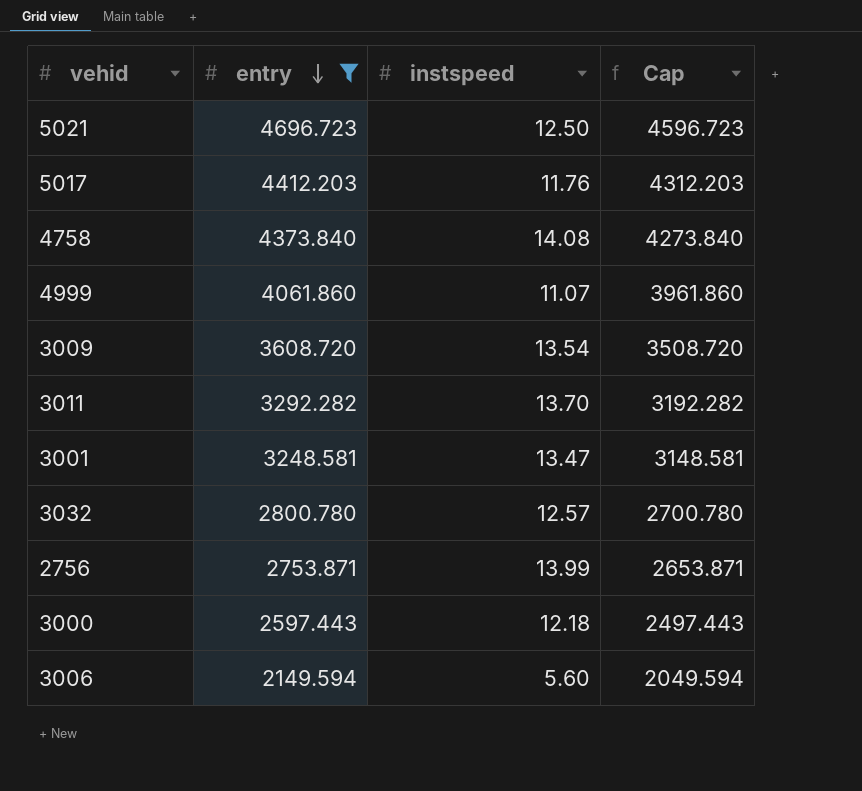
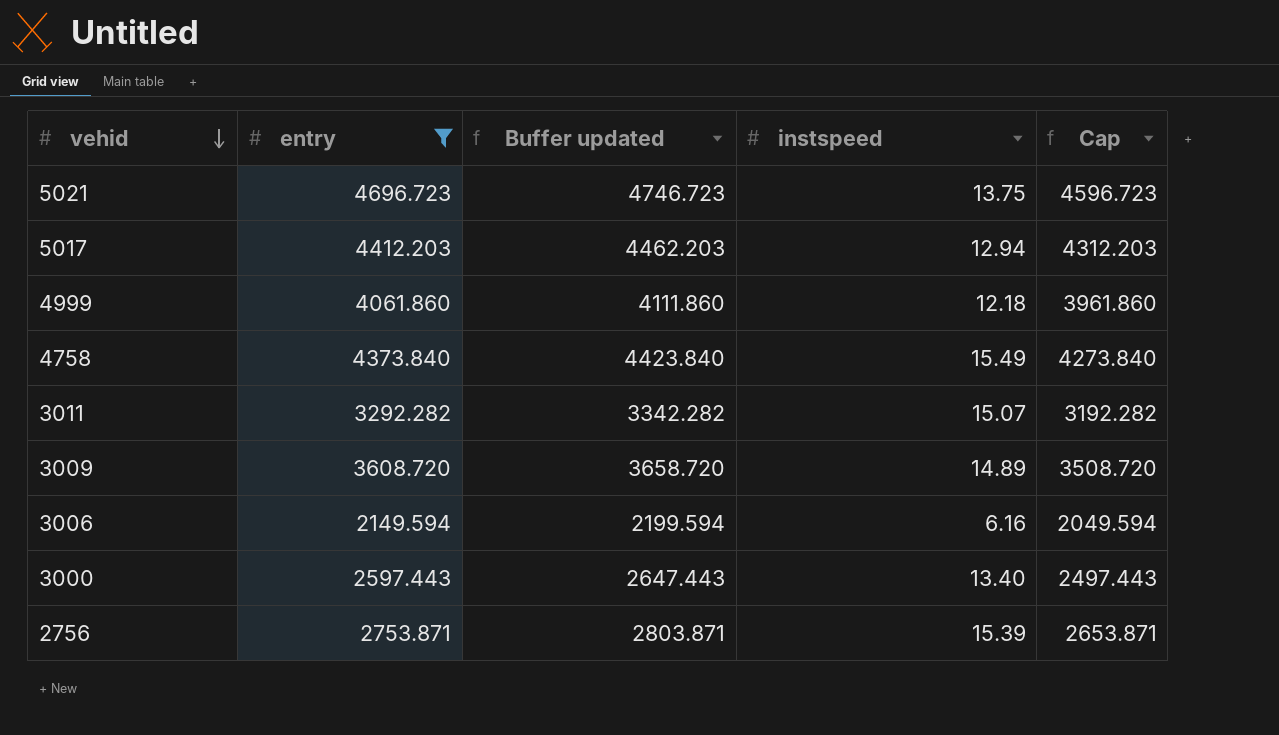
row order: entry descending -> vehid descending
column Buffer updated | formula: none -> [entry] + 50
row 3001: 3248.581 | 13.47 | 3148.581 -> none
row 3032: 2800.780 | 12.57 | 2700.780 -> none
5021 | instspeed: 12.50 -> 13.75
5017 | instspeed: 11.76 -> 12.94
4999 | instspeed: 11.07 -> 12.18
4758 | instspeed: 14.08 -> 15.49
3011 | instspeed: 13.70 -> 15.07
3009 | instspeed: 13.54 -> 14.89
3006 | instspeed: 5.60 -> 6.16
3000 | instspeed: 12.18 -> 13.40
2756 | instspeed: 13.99 -> 15.39

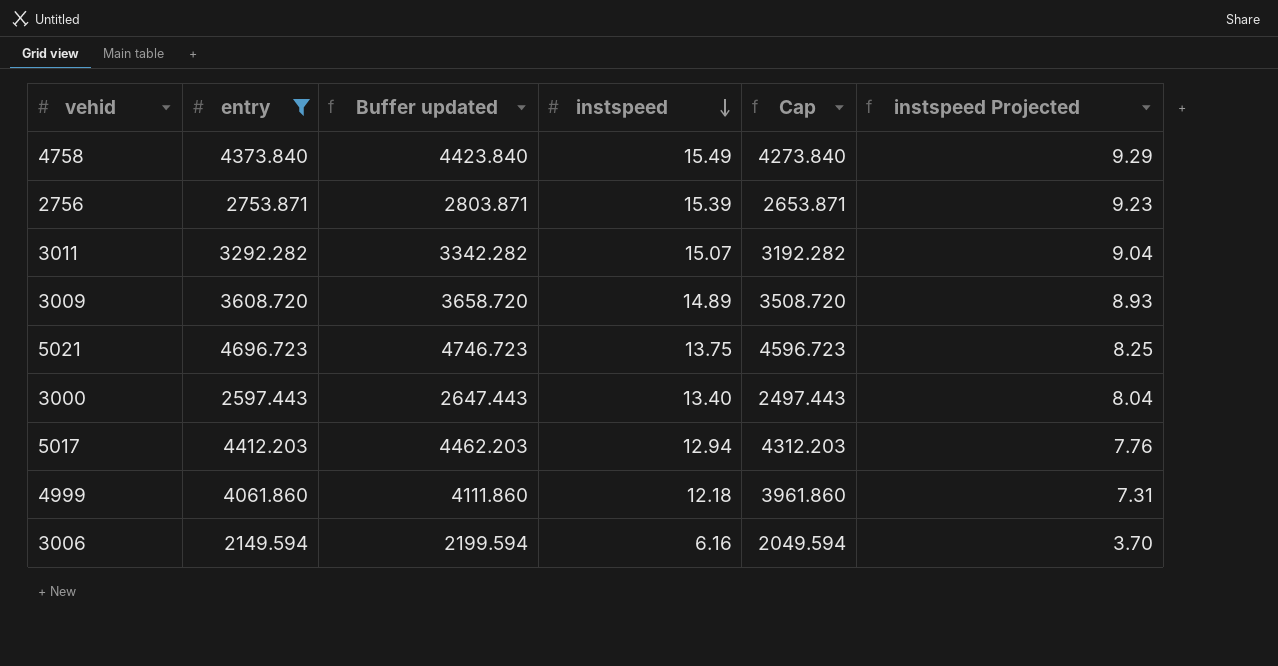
row order: vehid descending -> instspeed descending
column instspeed Projected | formula: none -> [instspeed] * 0.6

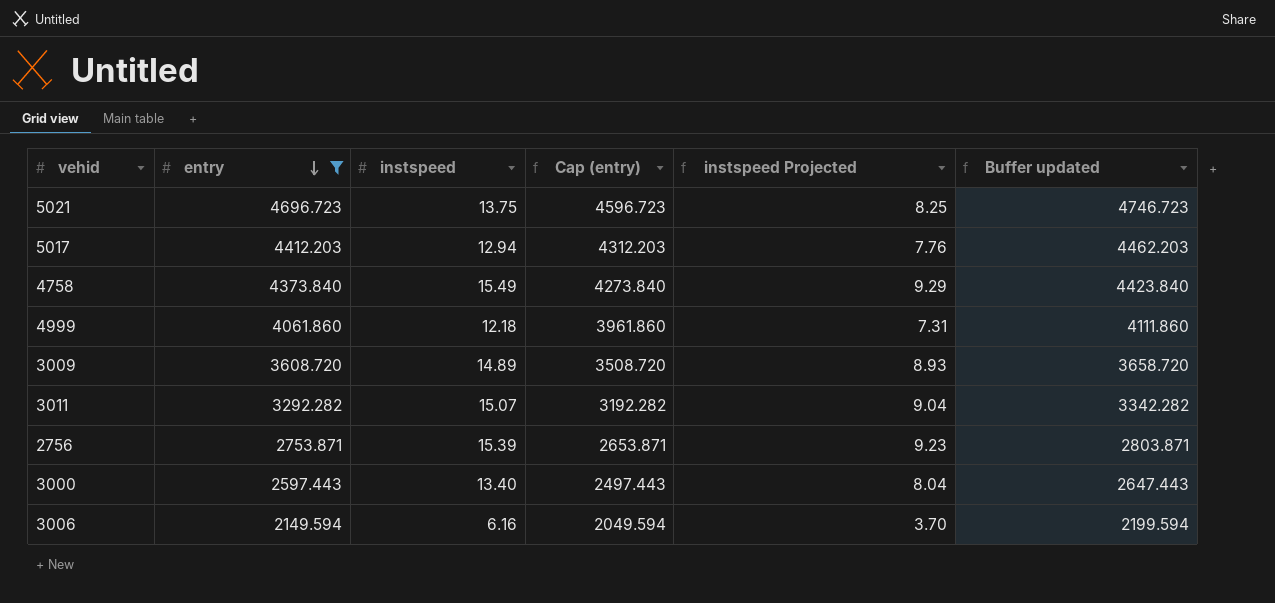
row order: instspeed descending -> entry descending
column name: Cap -> Cap (entry)
column Buffer updated | position: 3 -> 6

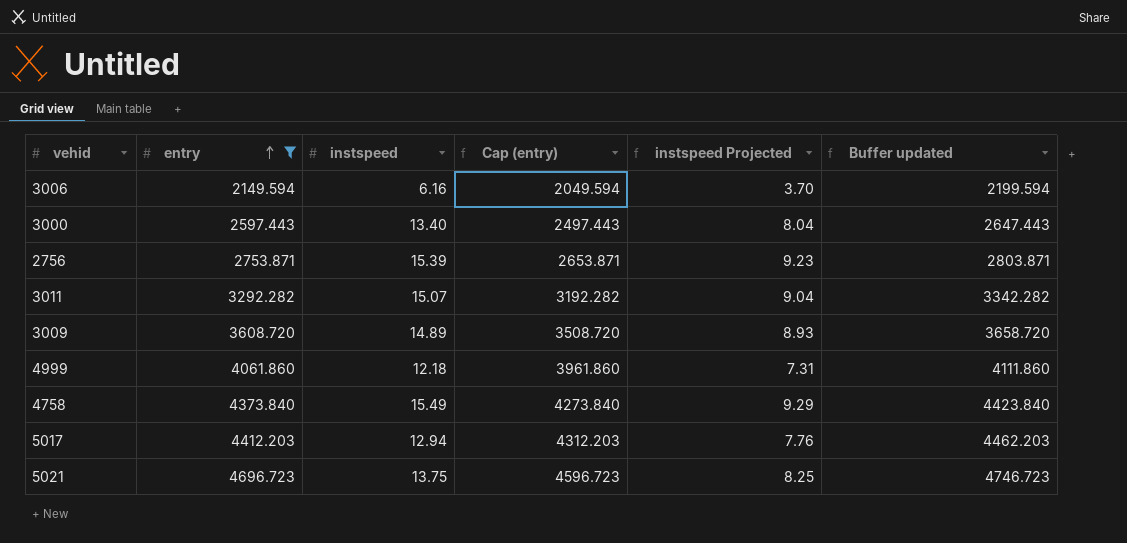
row order: entry descending -> entry ascending

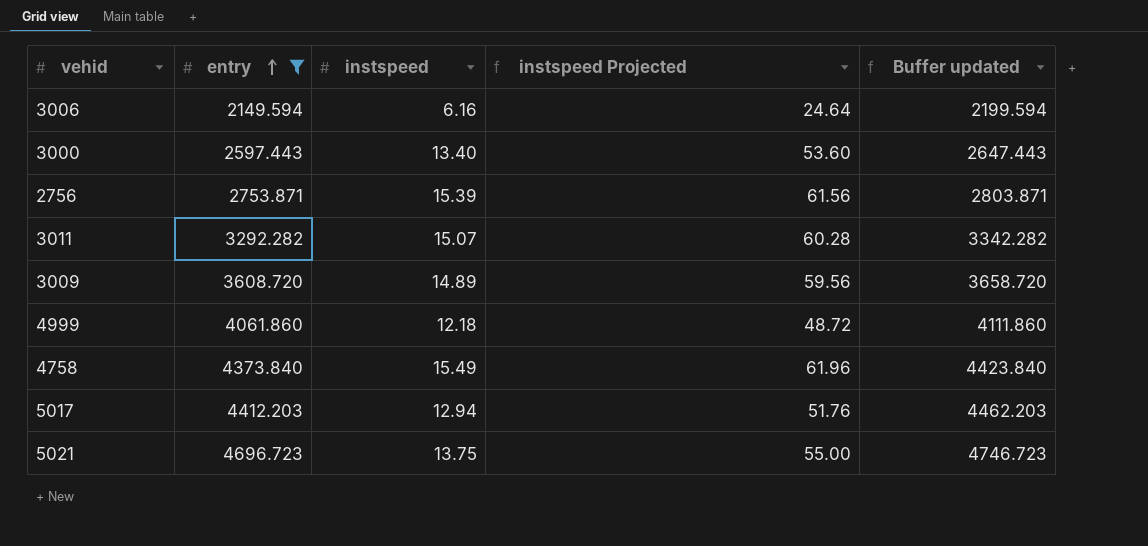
column Cap (entry) | formula: [entry] - 100 -> none
column instspeed Projected | formula: [instspeed] * 0.6 -> [instspeed] * 4

